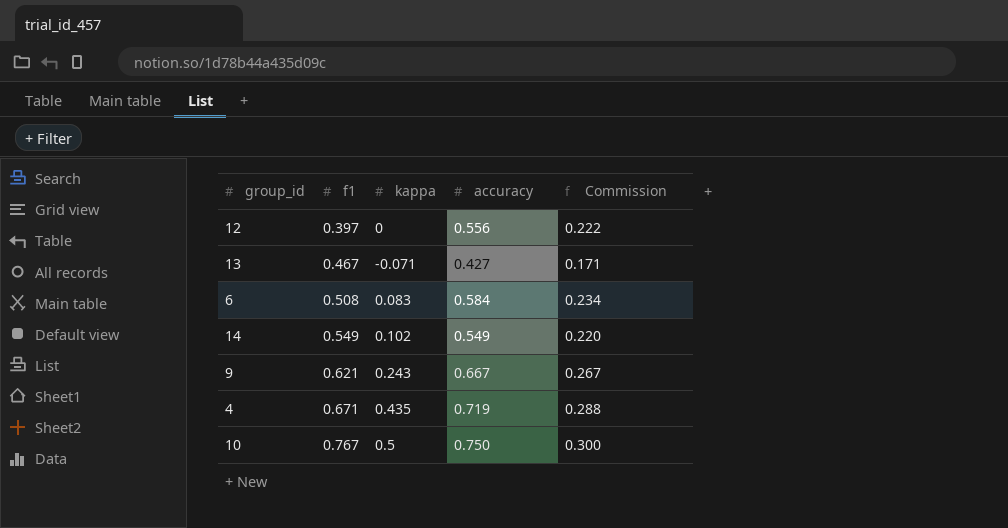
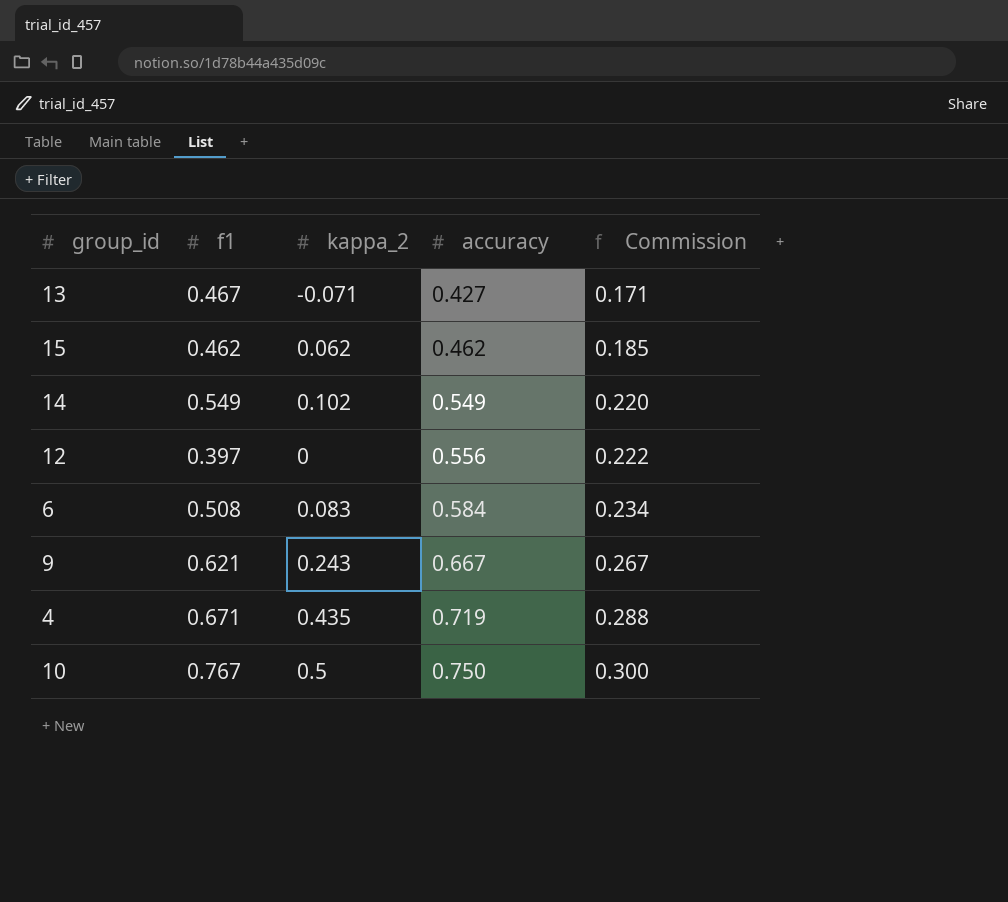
row order: f1 ascending -> accuracy ascending
column name: kappa -> kappa_2
row 15: none -> 0.462 | 0.062 | 0.462 | 0.185

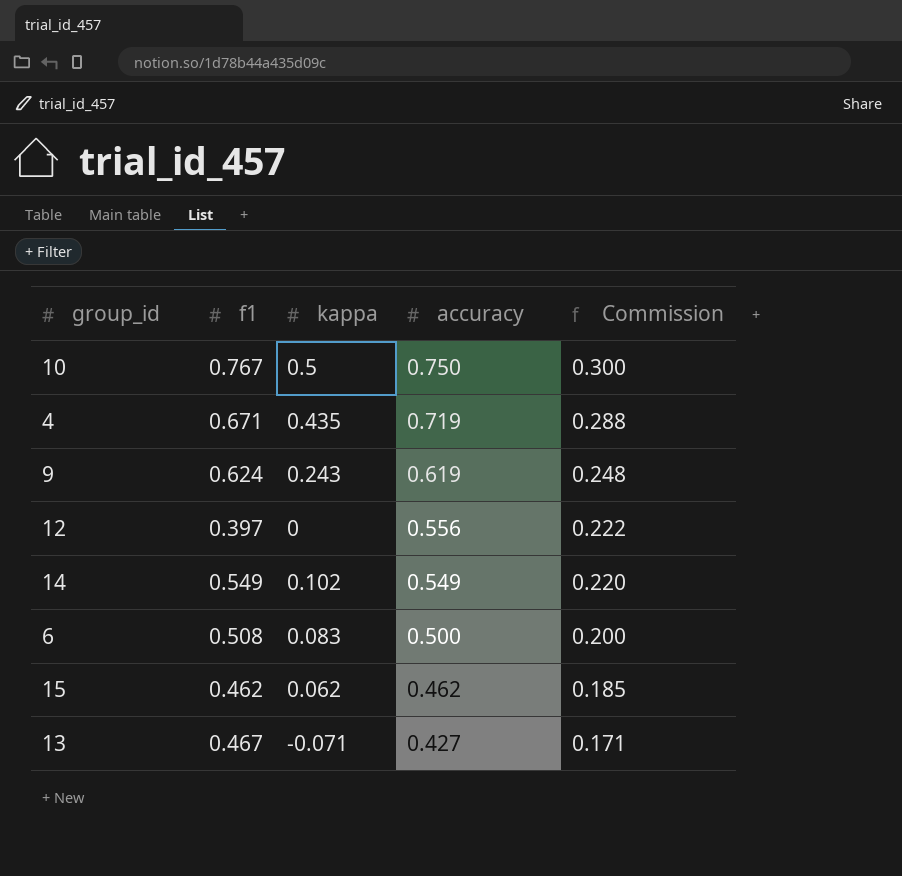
row order: accuracy ascending -> accuracy descending
column name: kappa_2 -> kappa
9 | f1: 0.621 -> 0.624
9 | accuracy: 0.667 -> 0.619
9 | Commission: 0.267 -> 0.248
6 | accuracy: 0.584 -> 0.500
6 | Commission: 0.234 -> 0.200

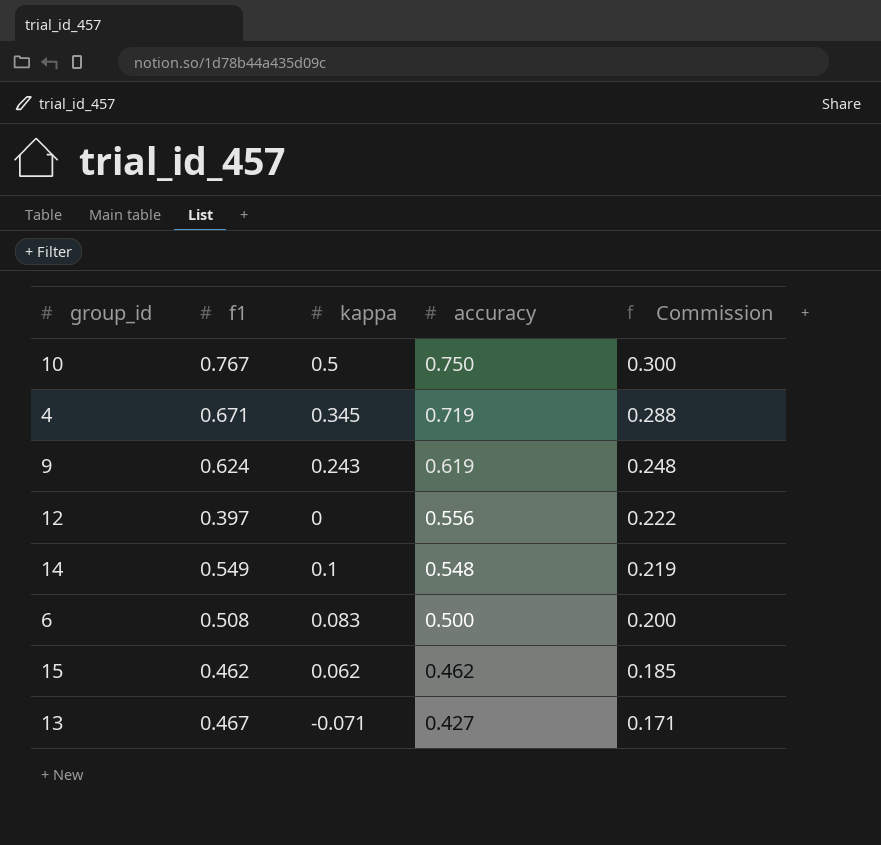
4 | kappa: 0.435 -> 0.345
14 | kappa: 0.102 -> 0.1
14 | accuracy: 0.549 -> 0.548
14 | Commission: 0.220 -> 0.219

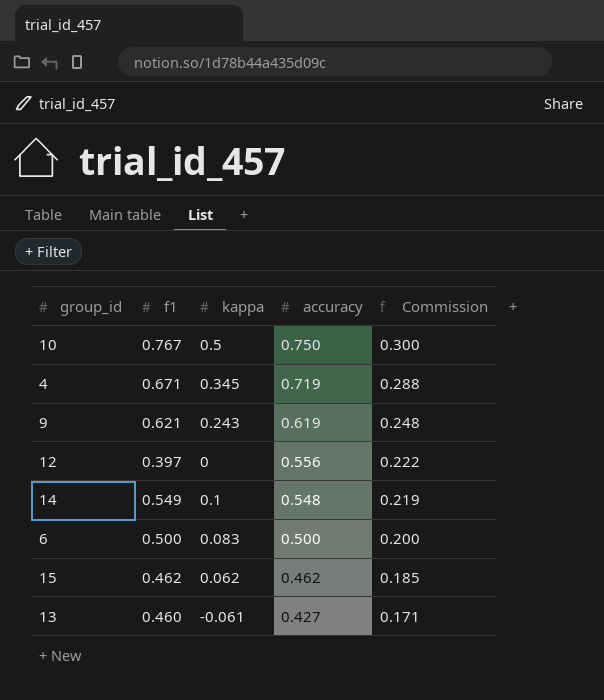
9 | f1: 0.624 -> 0.621
6 | f1: 0.508 -> 0.500
13 | f1: 0.467 -> 0.460
13 | kappa: -0.071 -> -0.061

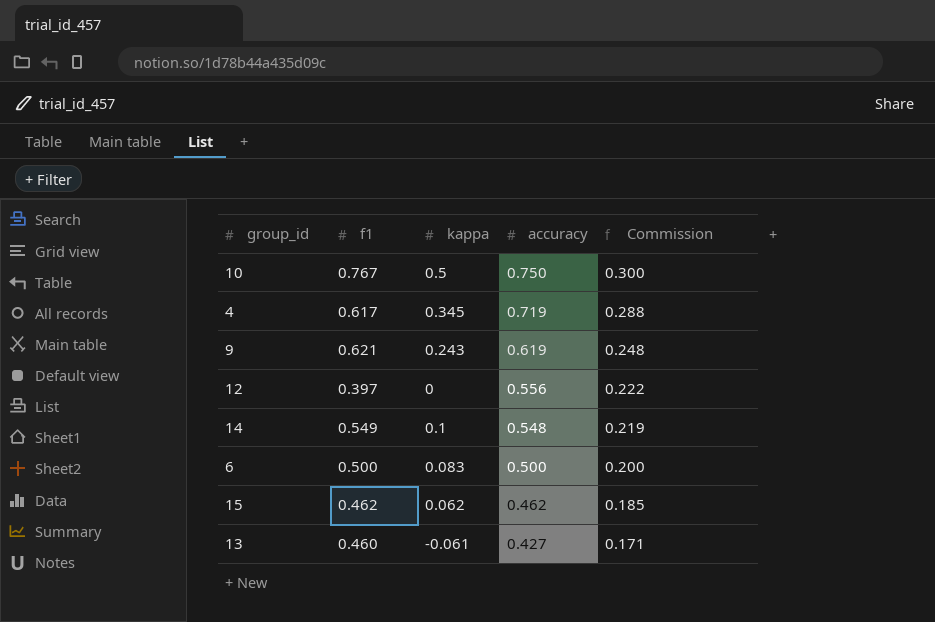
4 | f1: 0.671 -> 0.617

